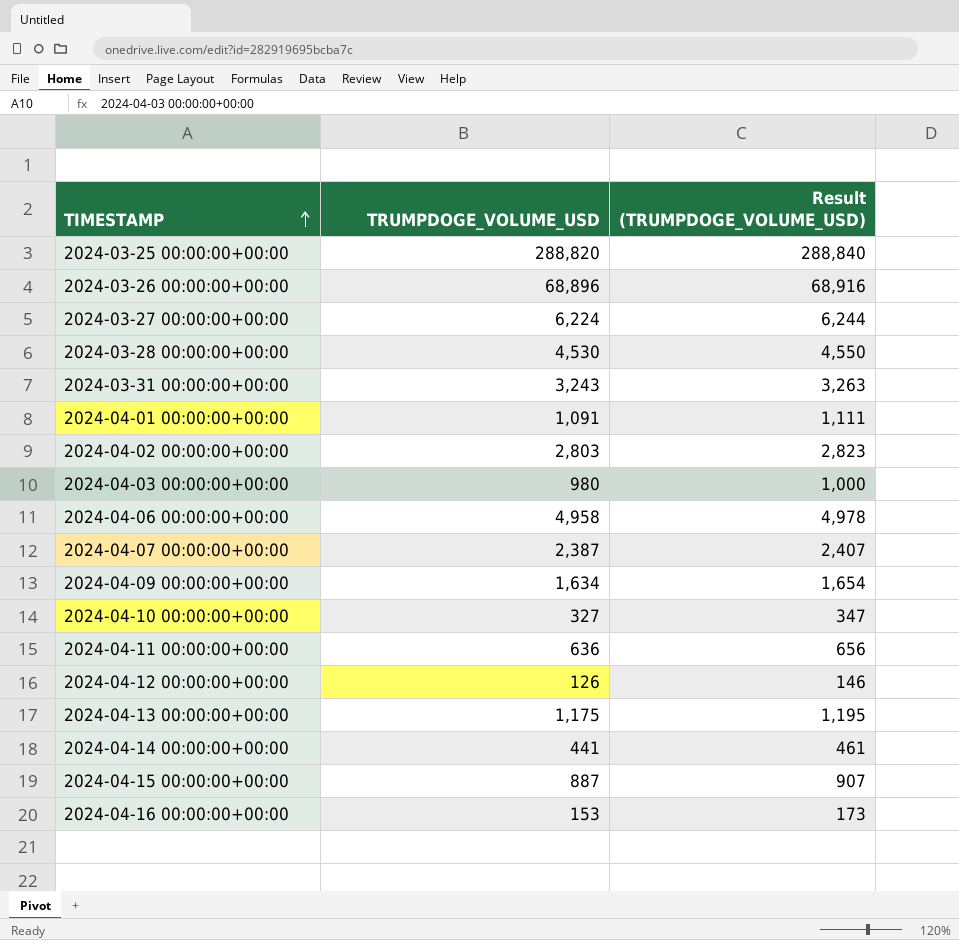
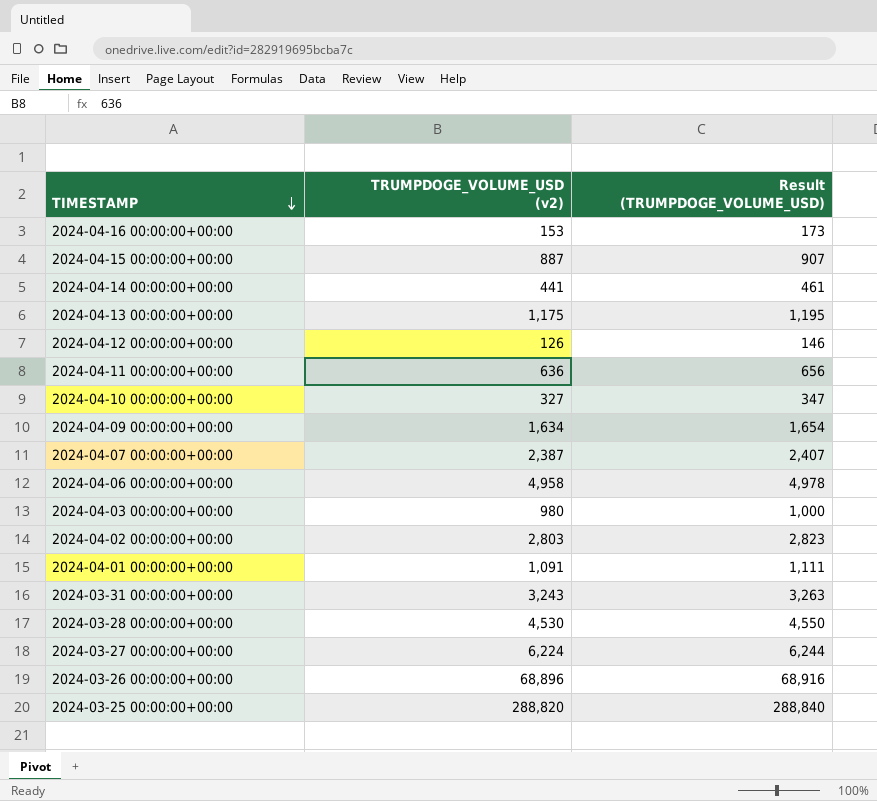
row order: TIMESTAMP ascending -> TIMESTAMP descending
column name: TRUMPDOGE_VOLUME_USD -> TRUMPDOGE_VOLUME_USD (v2)

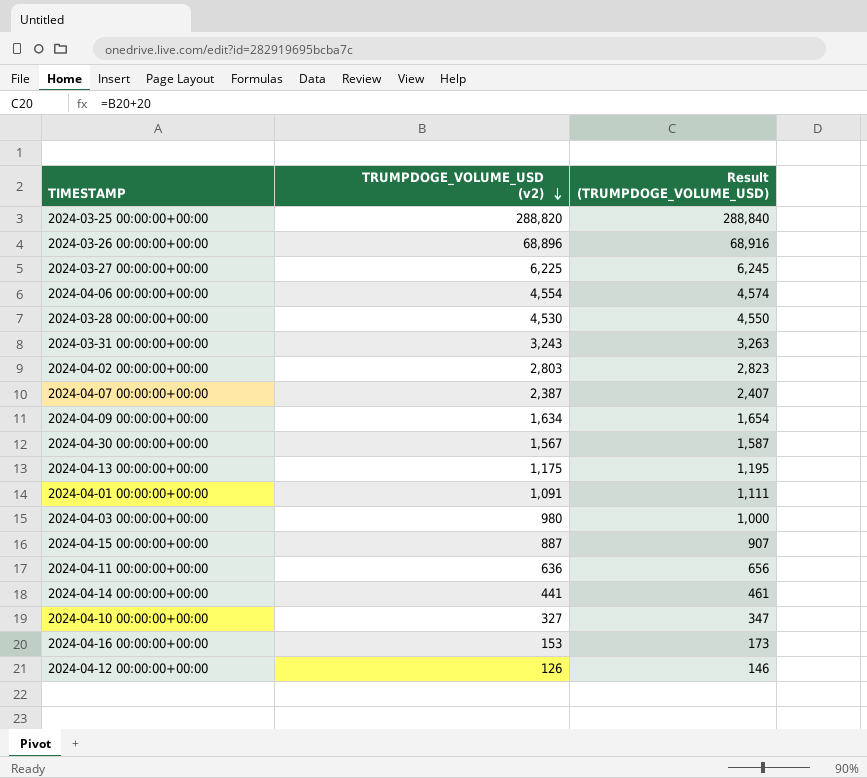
row order: TIMESTAMP descending -> TRUMPDOGE_VOLUME_USD (v2) descending
2024-03-27 00:00:00+00:00 | TRUMPDOGE_VOLUME_USD (v2): 6,224 -> 6,225
2024-03-27 00:00:00+00:00 | Result (TRUMPDOGE_VOLUME_USD): 6,244 -> 6,245
2024-04-06 00:00:00+00:00 | TRUMPDOGE_VOLUME_USD (v2): 4,958 -> 4,554
2024-04-06 00:00:00+00:00 | Result (TRUMPDOGE_VOLUME_USD): 4,978 -> 4,574
row 2024-04-30 00:00:00+00:00: none -> 1,567 | 1,587

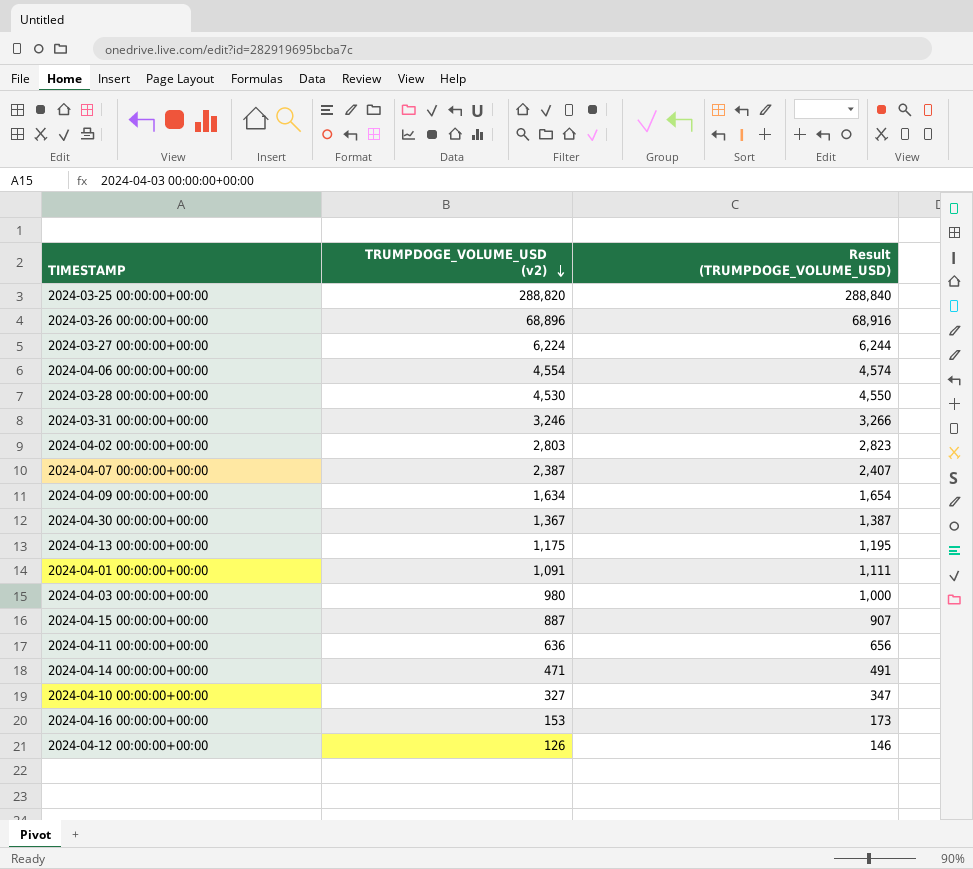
2024-03-27 00:00:00+00:00 | TRUMPDOGE_VOLUME_USD (v2): 6,225 -> 6,224
2024-03-27 00:00:00+00:00 | Result (TRUMPDOGE_VOLUME_USD): 6,245 -> 6,244
2024-03-31 00:00:00+00:00 | TRUMPDOGE_VOLUME_USD (v2): 3,243 -> 3,246
2024-03-31 00:00:00+00:00 | Result (TRUMPDOGE_VOLUME_USD): 3,263 -> 3,266
2024-04-30 00:00:00+00:00 | TRUMPDOGE_VOLUME_USD (v2): 1,567 -> 1,367
2024-04-30 00:00:00+00:00 | Result (TRUMPDOGE_VOLUME_USD): 1,587 -> 1,387
2024-04-14 00:00:00+00:00 | TRUMPDOGE_VOLUME_USD (v2): 441 -> 471
2024-04-14 00:00:00+00:00 | Result (TRUMPDOGE_VOLUME_USD): 461 -> 491

